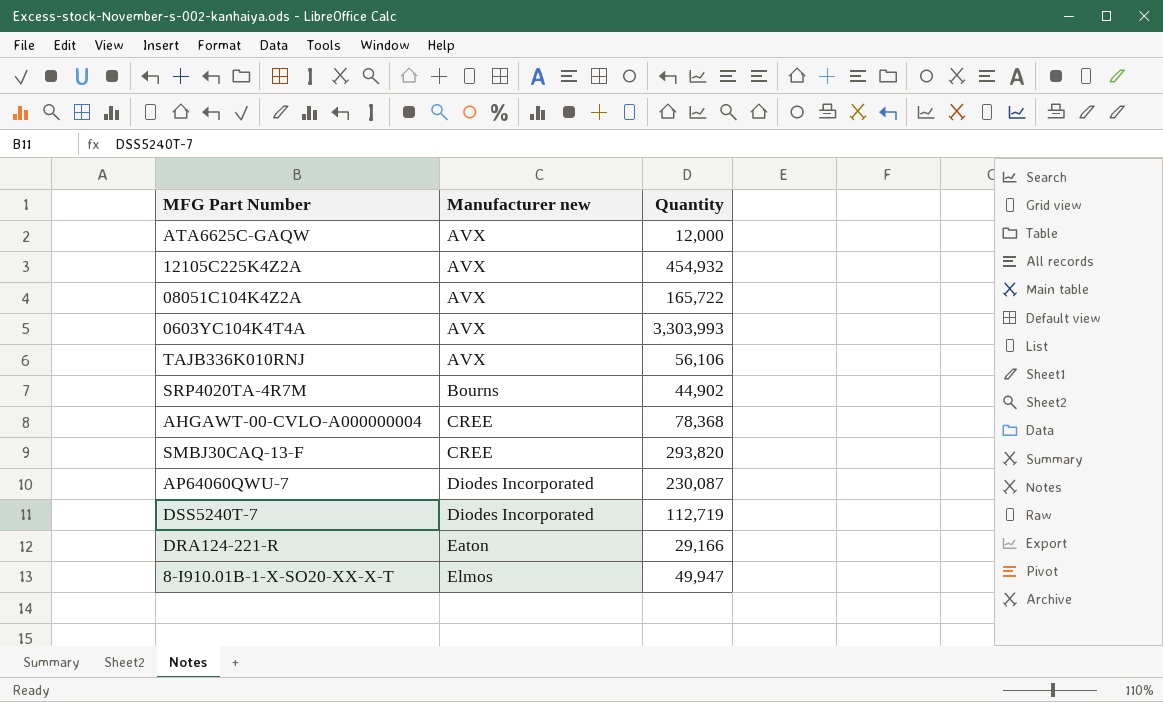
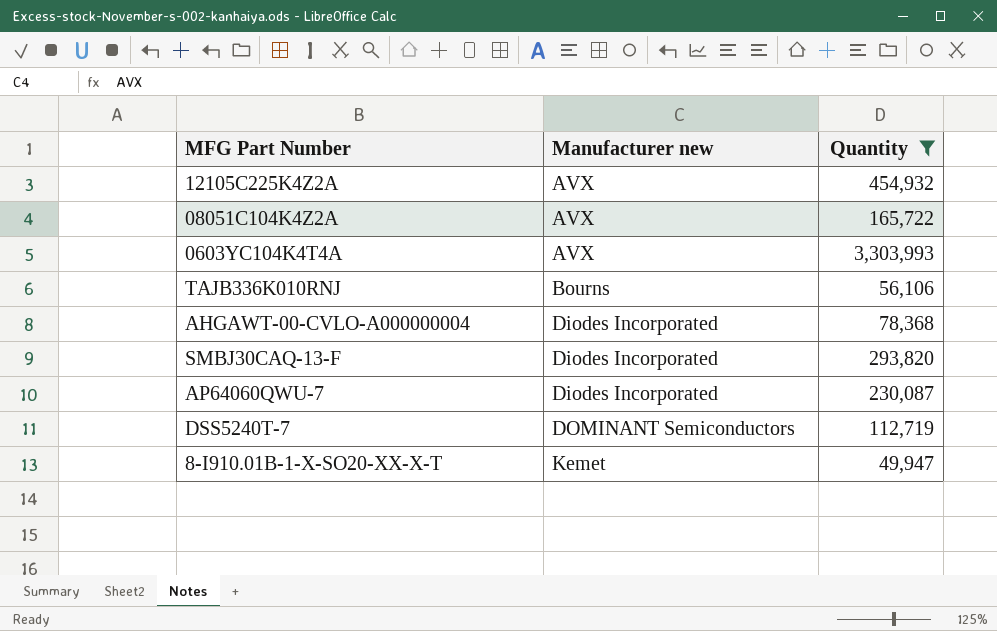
filter: none -> Quantity >= 49,947
TAJB336K010RNJ | Manufacturer new: AVX -> Bourns
AHGAWT-00-CVLO-A000000004 | Manufacturer new: CREE -> Diodes Incorporated
SMBJ30CAQ-13-F | Manufacturer new: CREE -> Diodes Incorporated
DSS5240T-7 | Manufacturer new: Diodes Incorporated -> DOMINANT Semiconductors
8-I910.01B-1-X-SO20-XX-X-T | Manufacturer new: Elmos -> Kemet

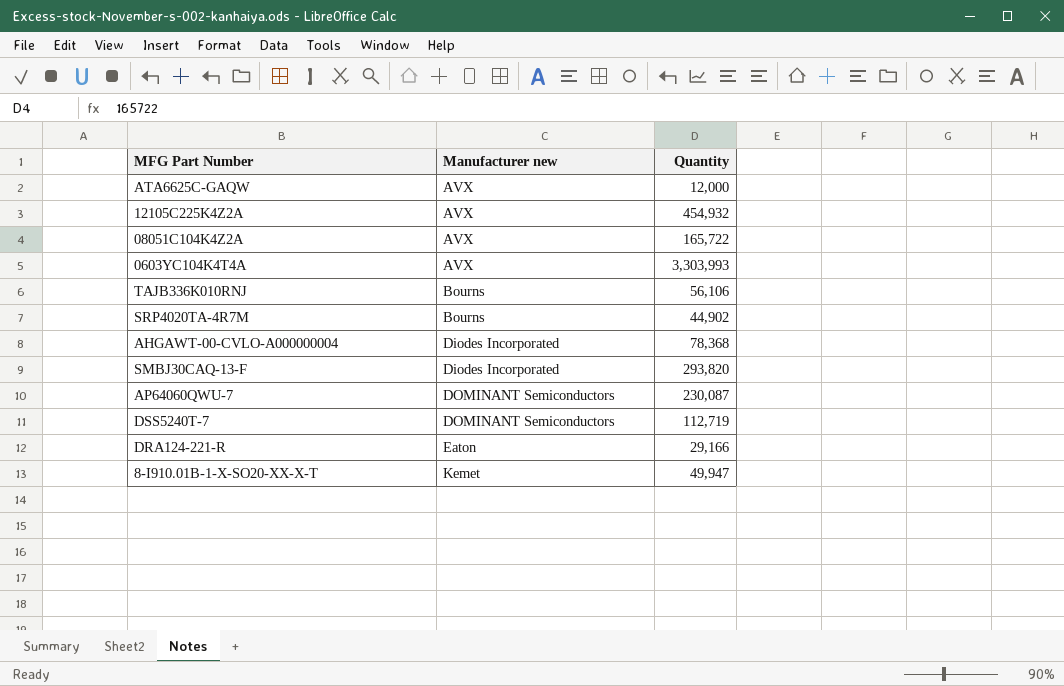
filter: Quantity >= 49,947 -> none
AP64060QWU-7 | Manufacturer new: Diodes Incorporated -> DOMINANT Semiconductors

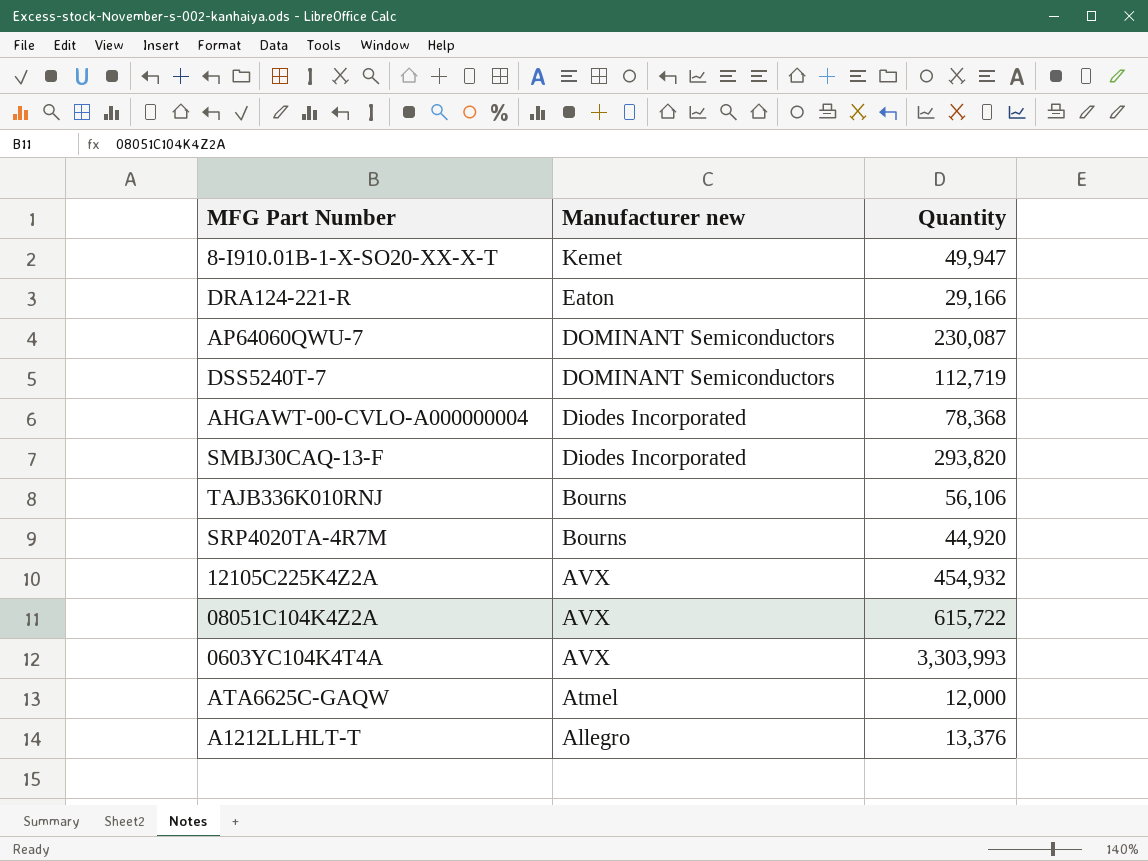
row order: Manufacturer new ascending -> Manufacturer new descending
SRP4020TA-4R7M | Quantity: 44,902 -> 44,920
08051C104K4Z2A | Quantity: 165,722 -> 615,722
ATA6625C-GAQW | Manufacturer new: AVX -> Atmel
row A1212LLHLT-T: none -> Allegro | 13,376

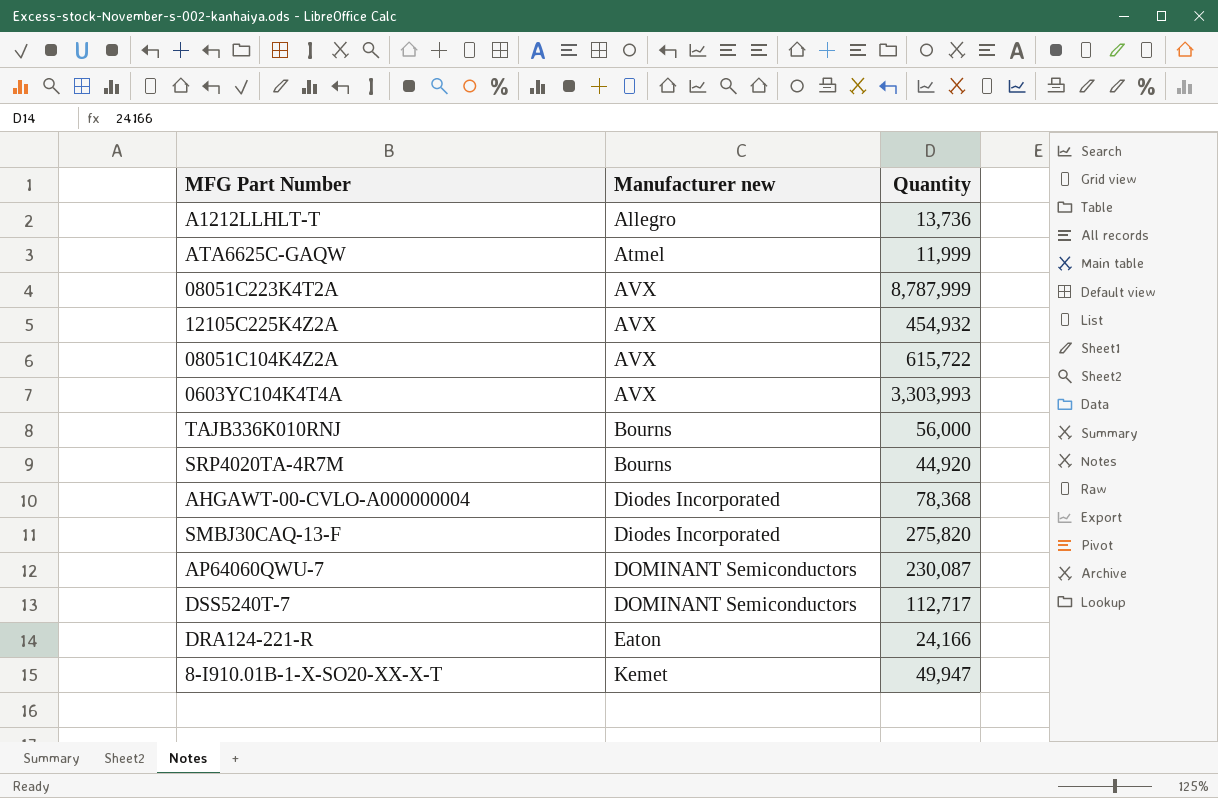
row order: Manufacturer new descending -> Manufacturer new ascending
A1212LLHLT-T | Quantity: 13,376 -> 13,736
ATA6625C-GAQW | Quantity: 12,000 -> 11,999
row 08051C223K4T2A: none -> AVX | 8,787,999
TAJB336K010RNJ | Quantity: 56,106 -> 56,000
SMBJ30CAQ-13-F | Quantity: 293,820 -> 275,820
DSS5240T-7 | Quantity: 112,719 -> 112,717
DRA124-221-R | Quantity: 29,166 -> 24,166

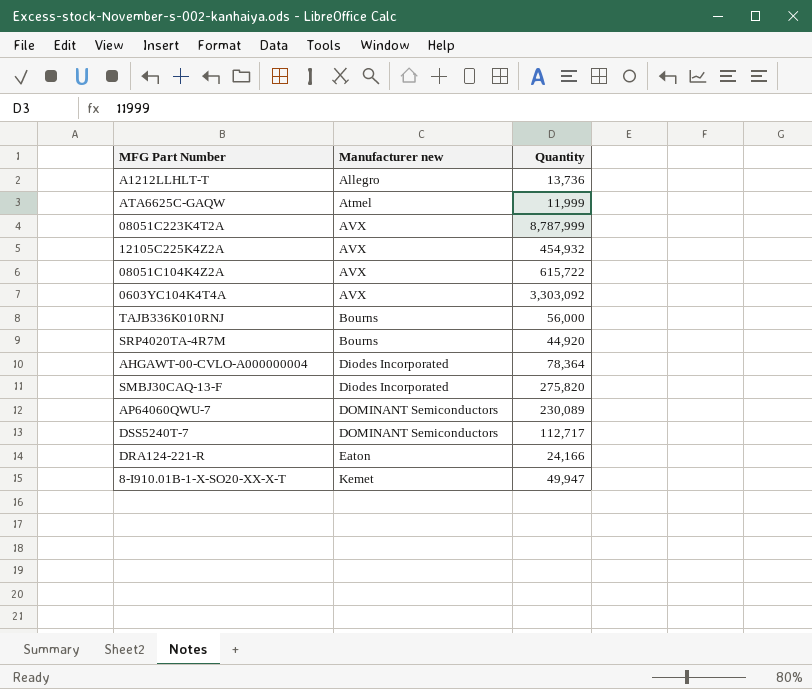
0603YC104K4T4A | Quantity: 3,303,993 -> 3,303,092
AHGAWT-00-CVLO-A000000004 | Quantity: 78,368 -> 78,364
AP64060QWU-7 | Quantity: 230,087 -> 230,089

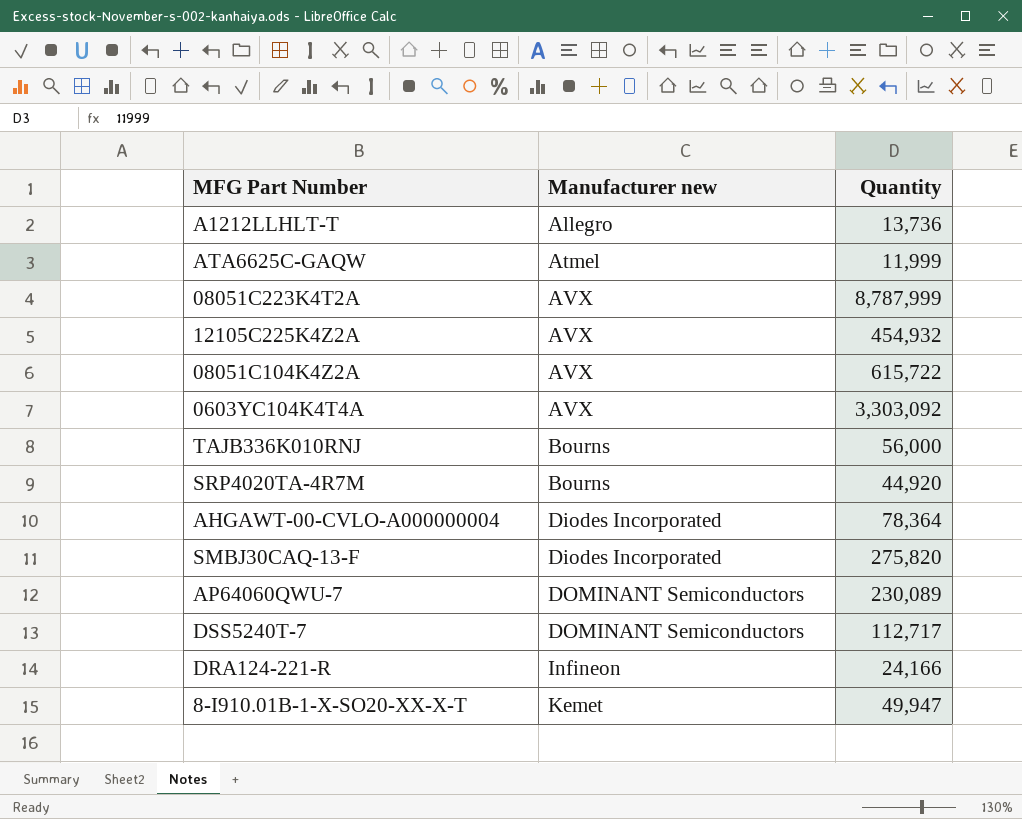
DRA124-221-R | Manufacturer new: Eaton -> Infineon

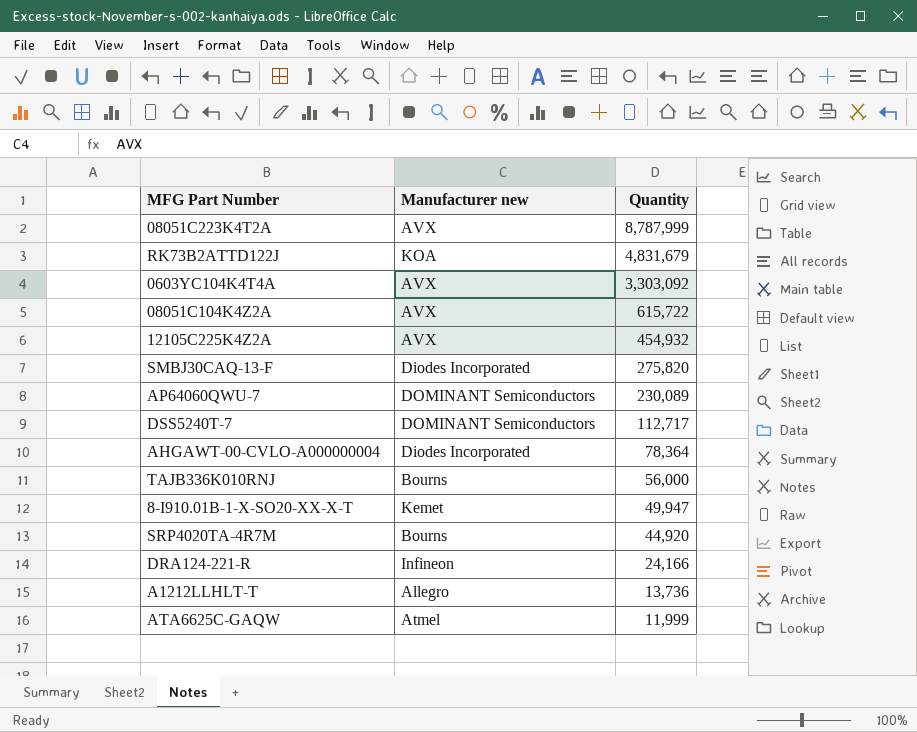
row order: Manufacturer new ascending -> Quantity descending
row RK73B2ATTD122J: none -> KOA | 4,831,679

